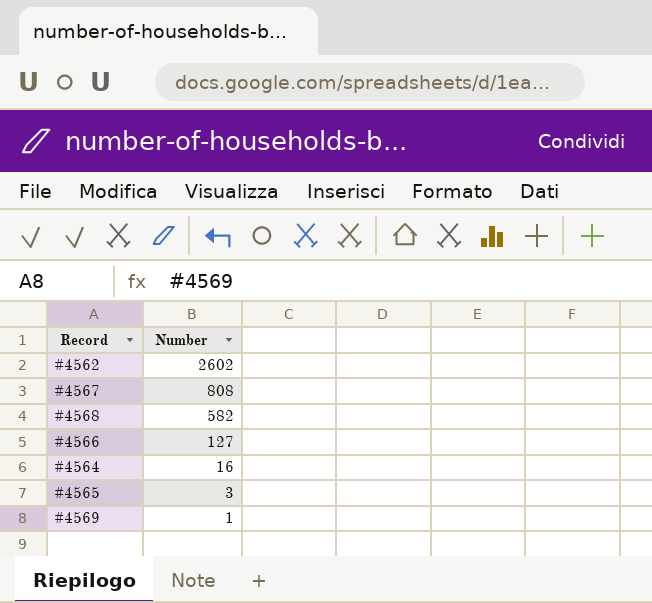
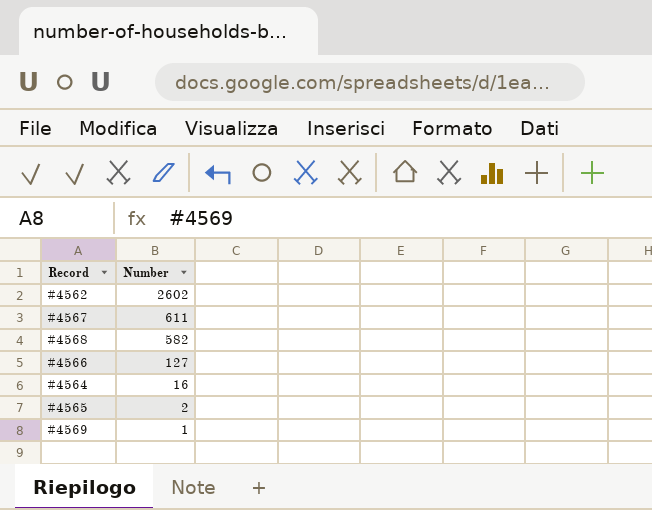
#4567 | Number: 808 -> 611
#4565 | Number: 3 -> 2

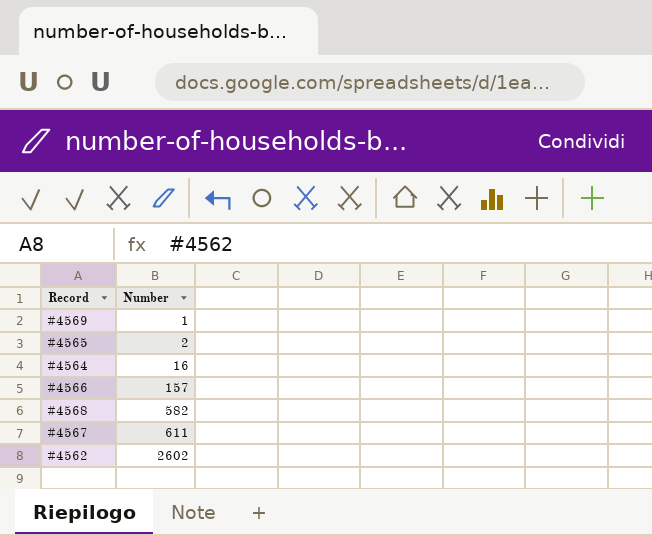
row order: Number descending -> Number ascending
#4566 | Number: 127 -> 157

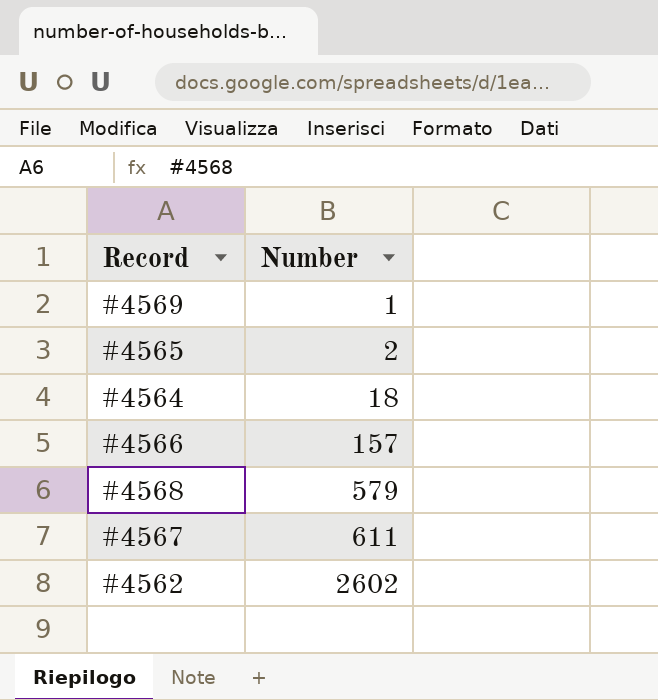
#4564 | Number: 16 -> 18
#4568 | Number: 582 -> 579

